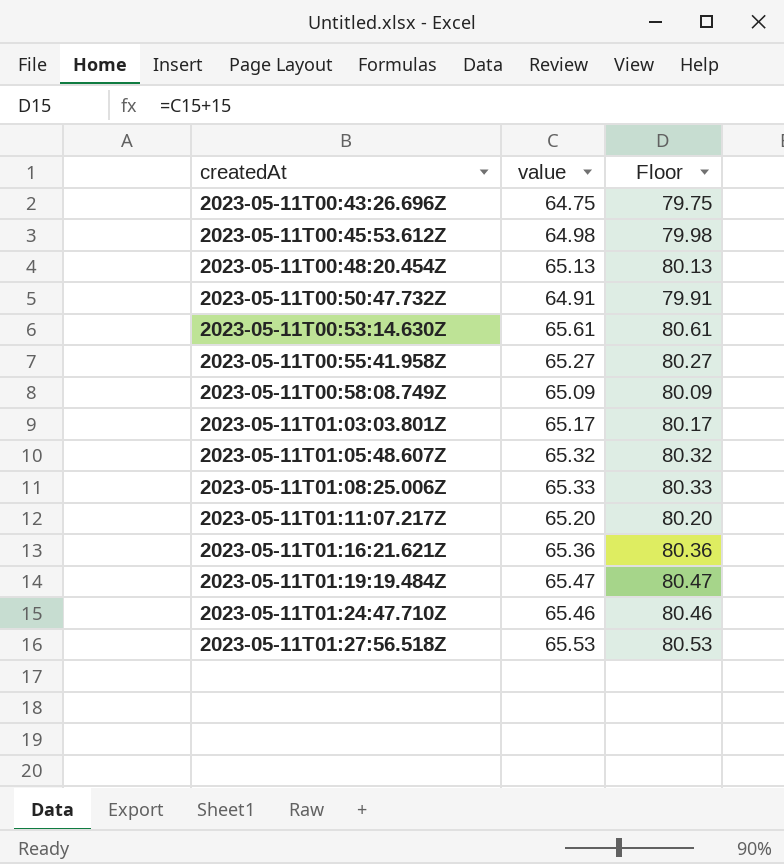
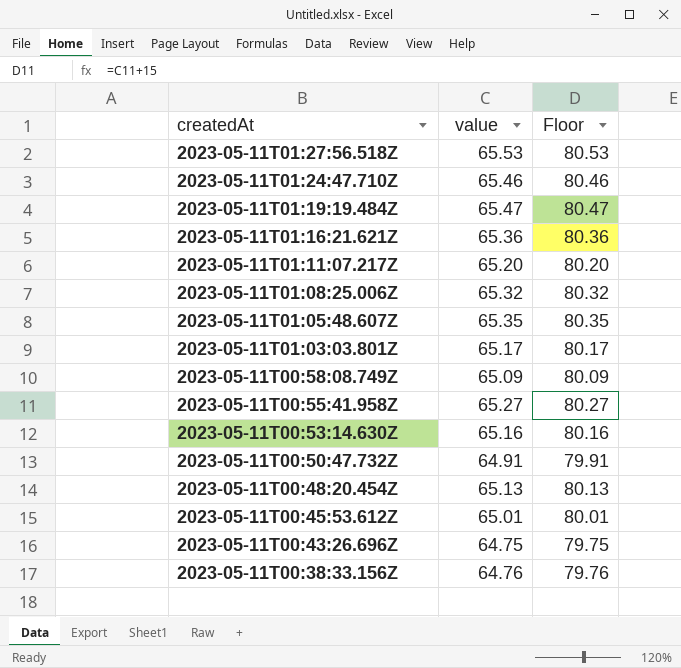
row order: createdAt ascending -> createdAt descending
2023-05-11T01:08:25.006Z | value: 65.33 -> 65.32
2023-05-11T01:08:25.006Z | Floor: 80.33 -> 80.32
2023-05-11T01:05:48.607Z | value: 65.32 -> 65.35
2023-05-11T01:05:48.607Z | Floor: 80.32 -> 80.35
2023-05-11T00:53:14.630Z | value: 65.61 -> 65.16
2023-05-11T00:53:14.630Z | Floor: 80.61 -> 80.16
2023-05-11T00:45:53.612Z | value: 64.98 -> 65.01
2023-05-11T00:45:53.612Z | Floor: 79.98 -> 80.01
row 2023-05-11T00:38:33.156Z: none -> 64.76 | 79.76

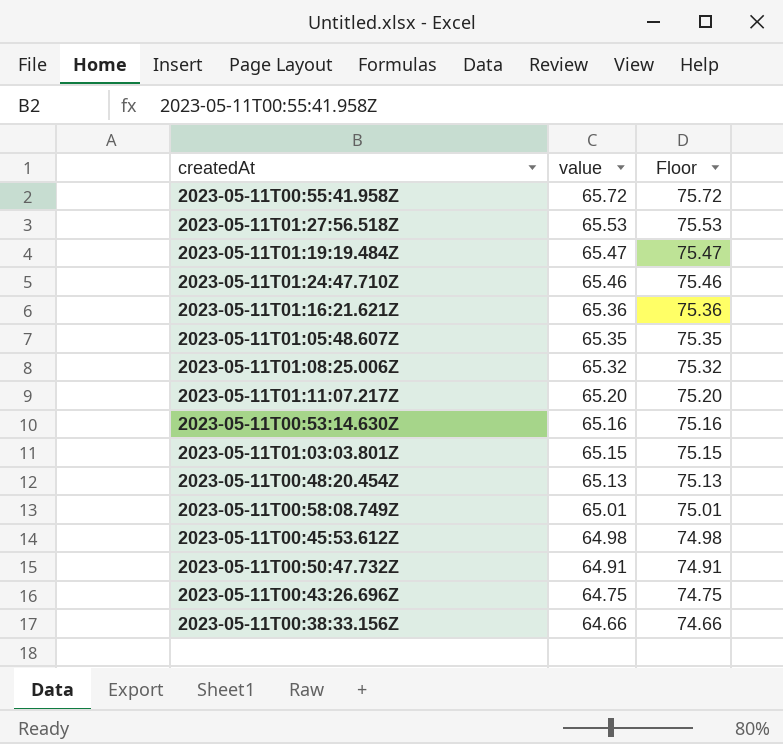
row order: createdAt descending -> value descending
column Floor | formula: [value] + 15 -> [value] + 10
2023-05-11T00:55:41.958Z | value: 65.27 -> 65.72
2023-05-11T01:03:03.801Z | value: 65.17 -> 65.15
2023-05-11T00:58:08.749Z | value: 65.09 -> 65.01
2023-05-11T00:45:53.612Z | value: 65.01 -> 64.98
2023-05-11T00:38:33.156Z | value: 64.76 -> 64.66

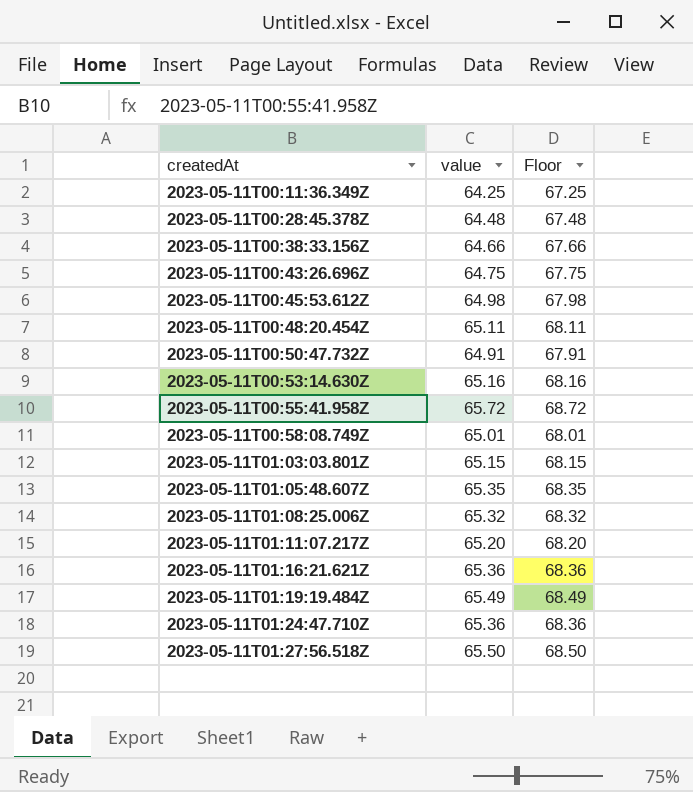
row order: value descending -> createdAt ascending
column Floor | formula: [value] + 10 -> [value] + 3
row 2023-05-11T00:11:36.349Z: none -> 64.25 | 67.25
row 2023-05-11T00:28:45.378Z: none -> 64.48 | 67.48
2023-05-11T00:48:20.454Z | value: 65.13 -> 65.11
2023-05-11T01:19:19.484Z | value: 65.47 -> 65.49
2023-05-11T01:24:47.710Z | value: 65.46 -> 65.36
2023-05-11T01:27:56.518Z | value: 65.53 -> 65.50

